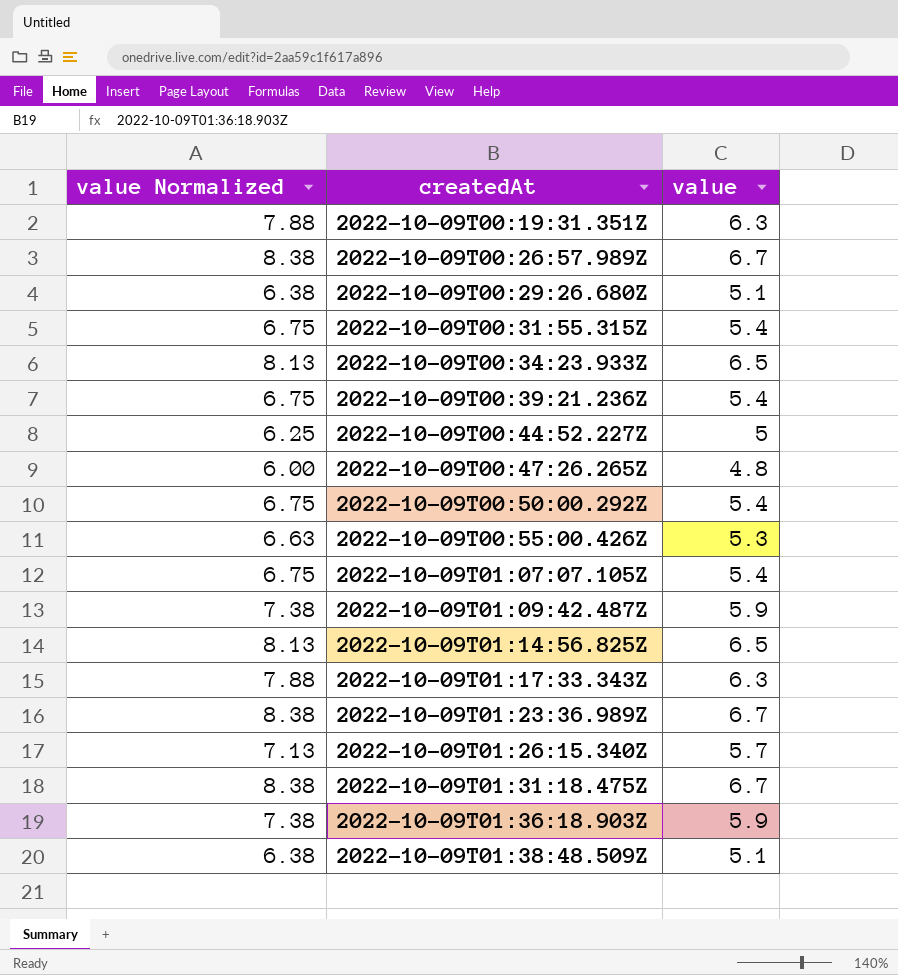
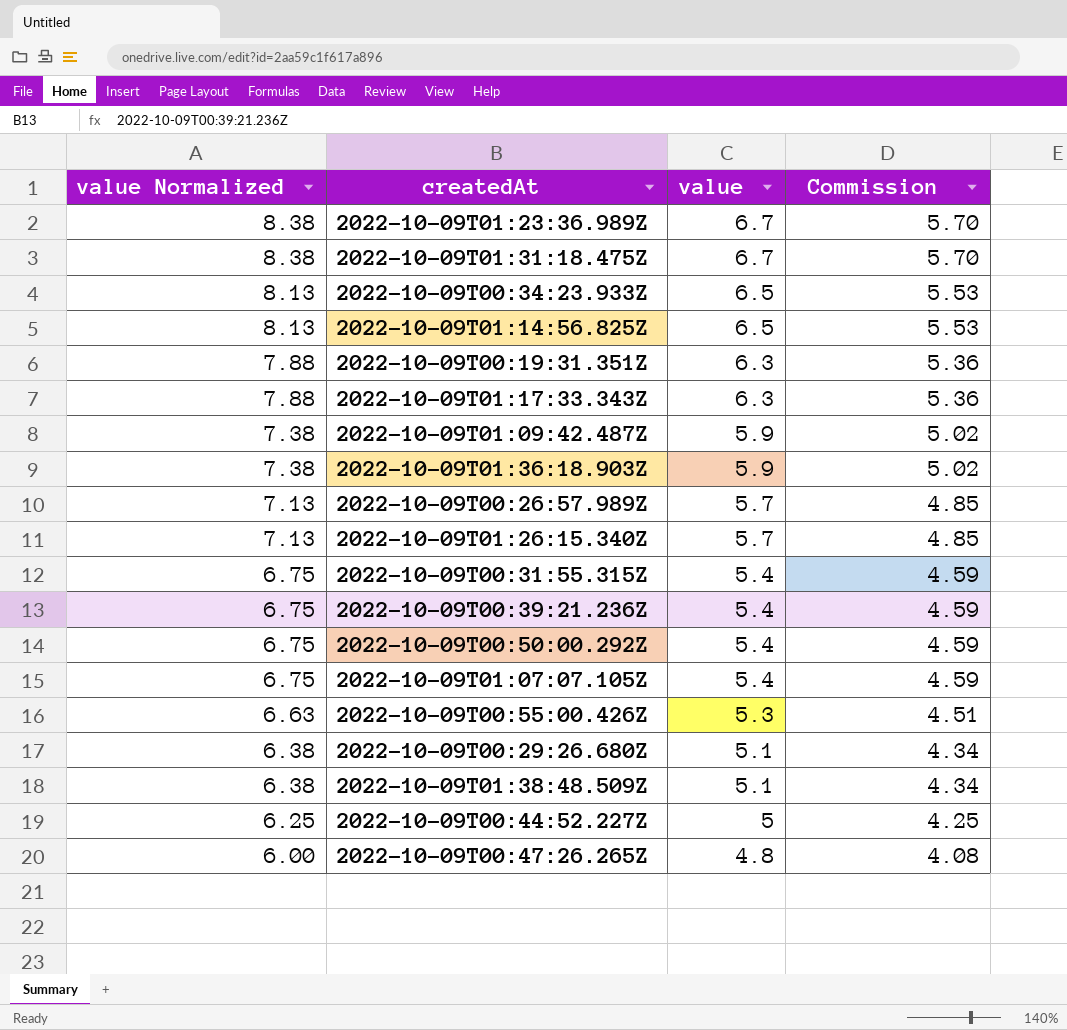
row order: createdAt ascending -> value Normalized descending
column Commission | formula: none -> [value] * 0.85
2022-10-09T00:26:57.989Z | value Normalized: 8.38 -> 7.13
2022-10-09T00:26:57.989Z | value: 6.7 -> 5.7

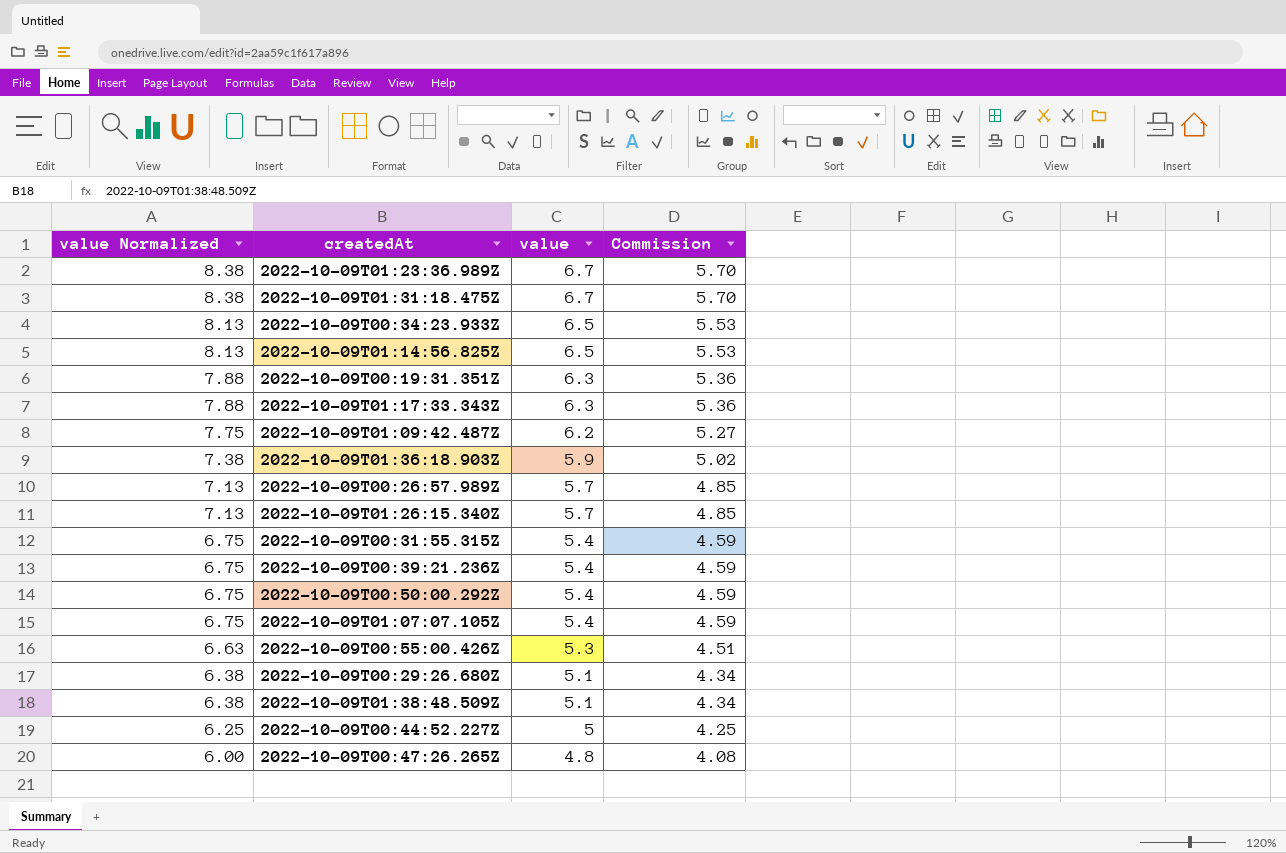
2022-10-09T01:09:42.487Z | value Normalized: 7.38 -> 7.75
2022-10-09T01:09:42.487Z | value: 5.9 -> 6.2
2022-10-09T01:09:42.487Z | Commission: 5.02 -> 5.27

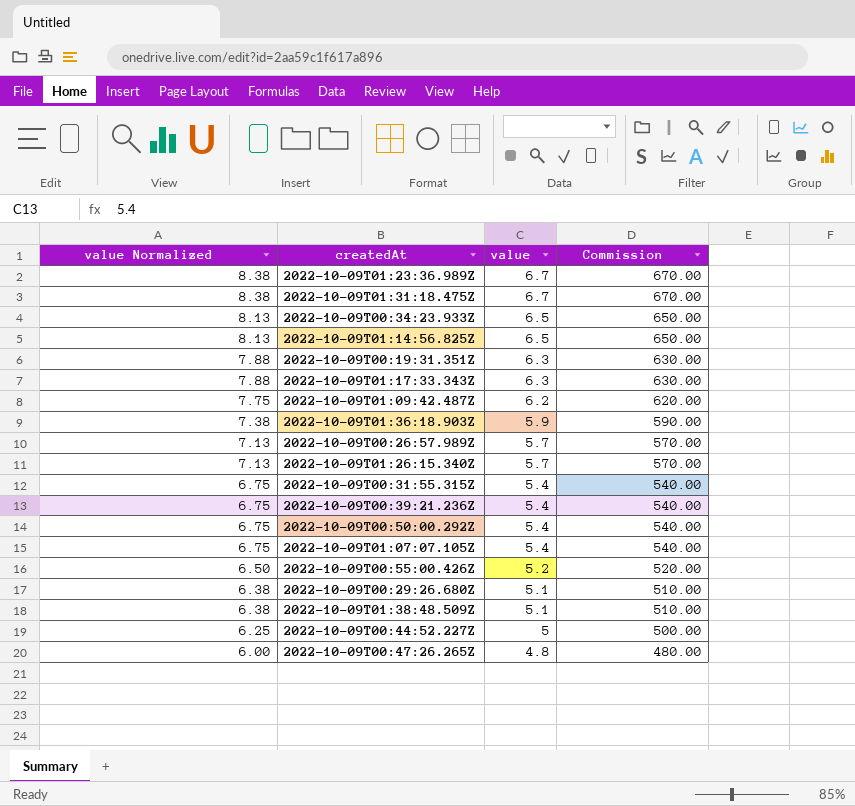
column Commission | formula: [value] * 0.85 -> [value] * 100
2022-10-09T00:55:00.426Z | value Normalized: 6.63 -> 6.50
2022-10-09T00:55:00.426Z | value: 5.3 -> 5.2

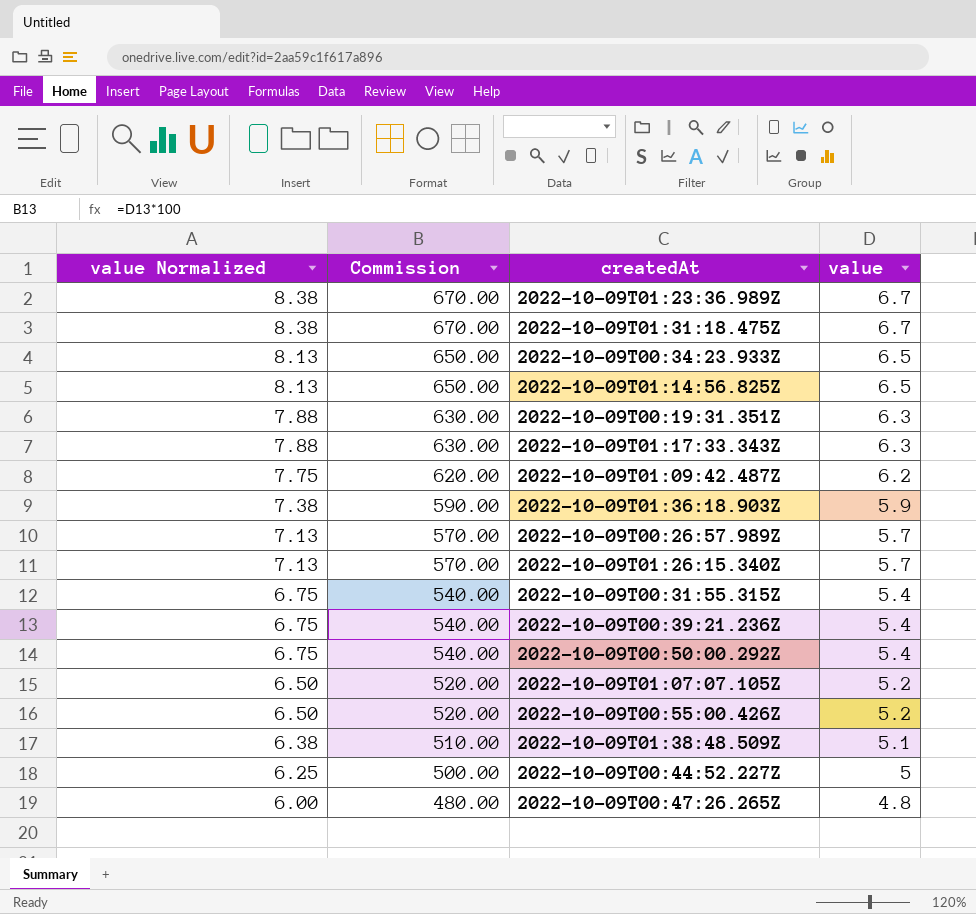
column Commission | position: 4 -> 2
row 2022-10-09T00:29:26.680Z: 6.38 | 5.1 | 510.00 -> none
2022-10-09T01:07:07.105Z | value Normalized: 6.75 -> 6.50
2022-10-09T01:07:07.105Z | Commission: 540.00 -> 520.00
2022-10-09T01:07:07.105Z | value: 5.4 -> 5.2

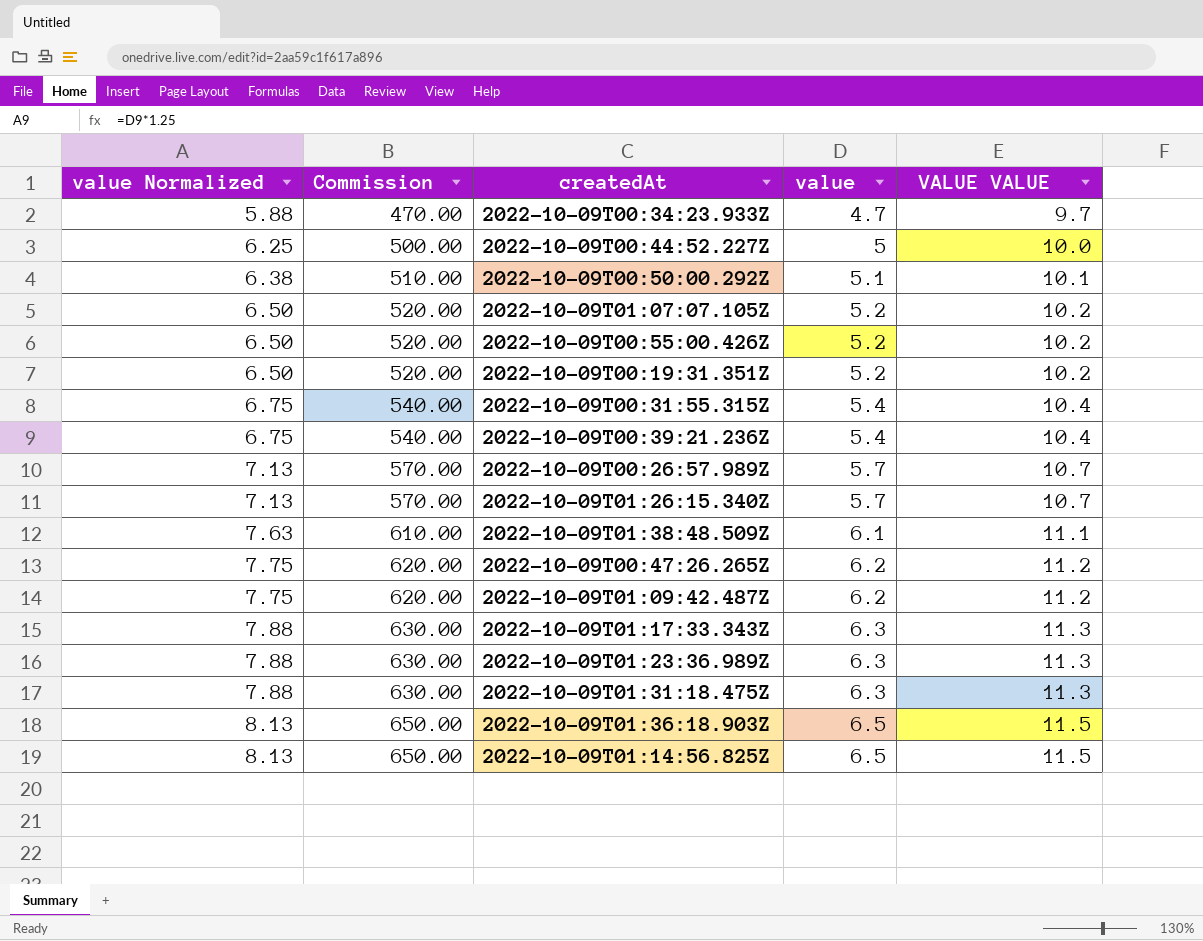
row order: value Normalized descending -> value Normalized ascending
column VALUE VALUE | formula: none -> [value] + 5
2022-10-09T00:34:23.933Z | value Normalized: 8.13 -> 5.88
2022-10-09T00:34:23.933Z | Commission: 650.00 -> 470.00
2022-10-09T00:34:23.933Z | value: 6.5 -> 4.7
2022-10-09T00:50:00.292Z | value Normalized: 6.75 -> 6.38
2022-10-09T00:50:00.292Z | Commission: 540.00 -> 510.00
2022-10-09T00:50:00.292Z | value: 5.4 -> 5.1
2022-10-09T00:19:31.351Z | value Normalized: 7.88 -> 6.50
2022-10-09T00:19:31.351Z | Commission: 630.00 -> 520.00
2022-10-09T00:19:31.351Z | value: 6.3 -> 5.2
2022-10-09T01:38:48.509Z | value Normalized: 6.38 -> 7.63
2022-10-09T01:38:48.509Z | Commission: 510.00 -> 610.00
2022-10-09T01:38:48.509Z | value: 5.1 -> 6.1
2022-10-09T00:47:26.265Z | value Normalized: 6.00 -> 7.75
2022-10-09T00:47:26.265Z | Commission: 480.00 -> 620.00
2022-10-09T00:47:26.265Z | value: 4.8 -> 6.2
2022-10-09T01:23:36.989Z | value Normalized: 8.38 -> 7.88
2022-10-09T01:23:36.989Z | Commission: 670.00 -> 630.00
2022-10-09T01:23:36.989Z | value: 6.7 -> 6.3
2022-10-09T01:31:18.475Z | value Normalized: 8.38 -> 7.88
2022-10-09T01:31:18.475Z | Commission: 670.00 -> 630.00
2022-10-09T01:31:18.475Z | value: 6.7 -> 6.3
2022-10-09T01:36:18.903Z | value Normalized: 7.38 -> 8.13
2022-10-09T01:36:18.903Z | Commission: 590.00 -> 650.00
2022-10-09T01:36:18.903Z | value: 5.9 -> 6.5

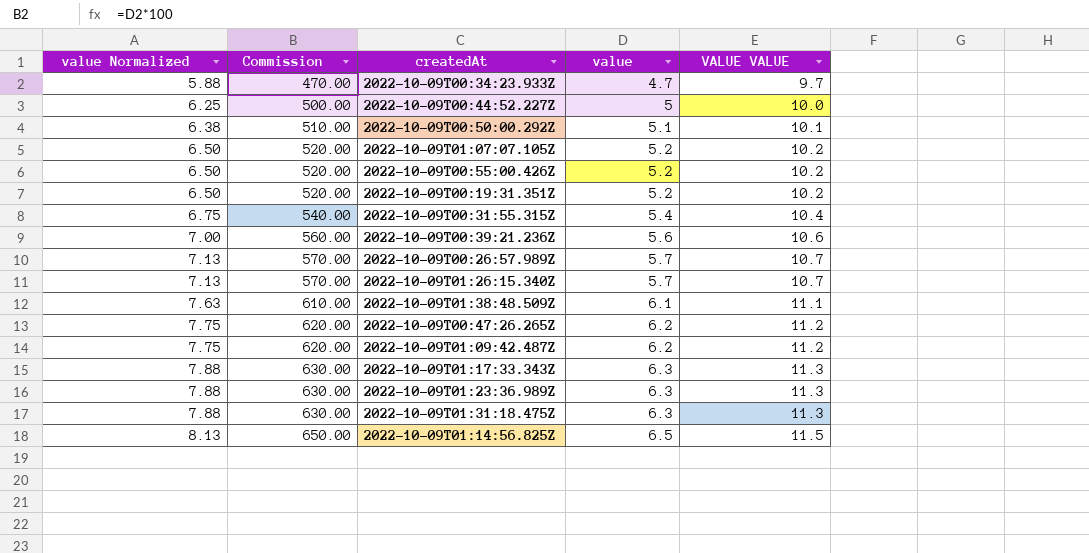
row 2022-10-09T01:36:18.903Z: 8.13 | 650.00 | 6.5 | 11.5 -> none
2022-10-09T00:39:21.236Z | value Normalized: 6.75 -> 7.00
2022-10-09T00:39:21.236Z | Commission: 540.00 -> 560.00
2022-10-09T00:39:21.236Z | value: 5.4 -> 5.6
2022-10-09T00:39:21.236Z | VALUE VALUE: 10.4 -> 10.6

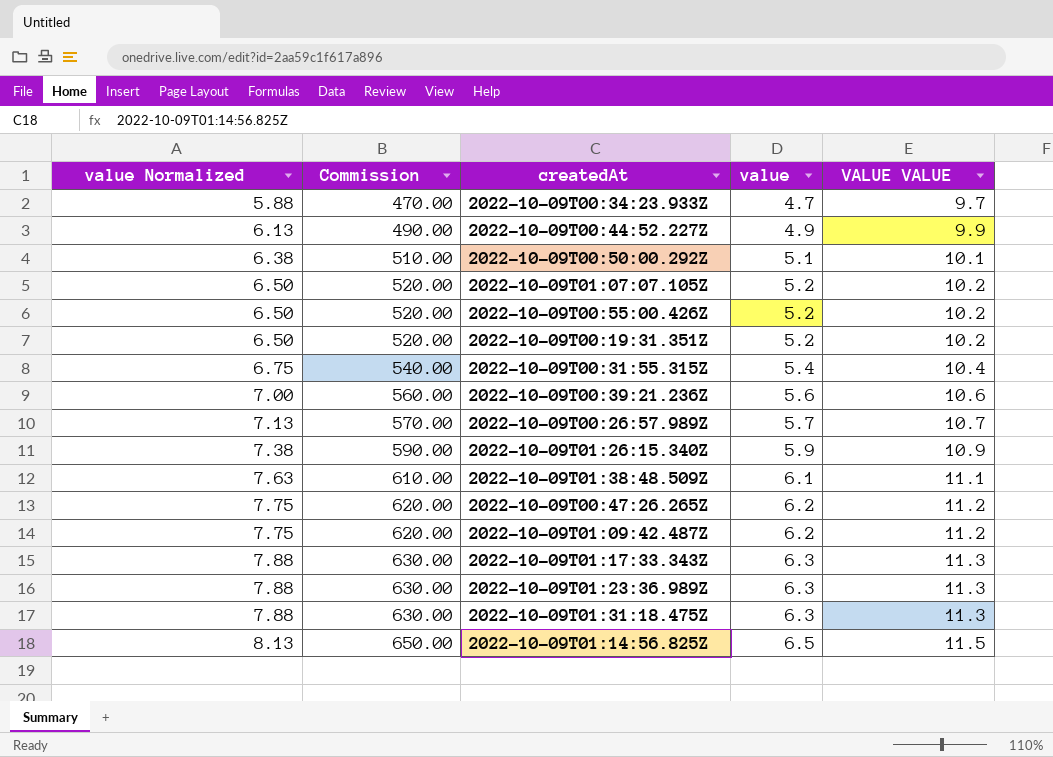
2022-10-09T00:44:52.227Z | value Normalized: 6.25 -> 6.13
2022-10-09T00:44:52.227Z | Commission: 500.00 -> 490.00
2022-10-09T00:44:52.227Z | value: 5 -> 4.9
2022-10-09T00:44:52.227Z | VALUE VALUE: 10.0 -> 9.9
2022-10-09T01:26:15.340Z | value Normalized: 7.13 -> 7.38
2022-10-09T01:26:15.340Z | Commission: 570.00 -> 590.00
2022-10-09T01:26:15.340Z | value: 5.7 -> 5.9
2022-10-09T01:26:15.340Z | VALUE VALUE: 10.7 -> 10.9

